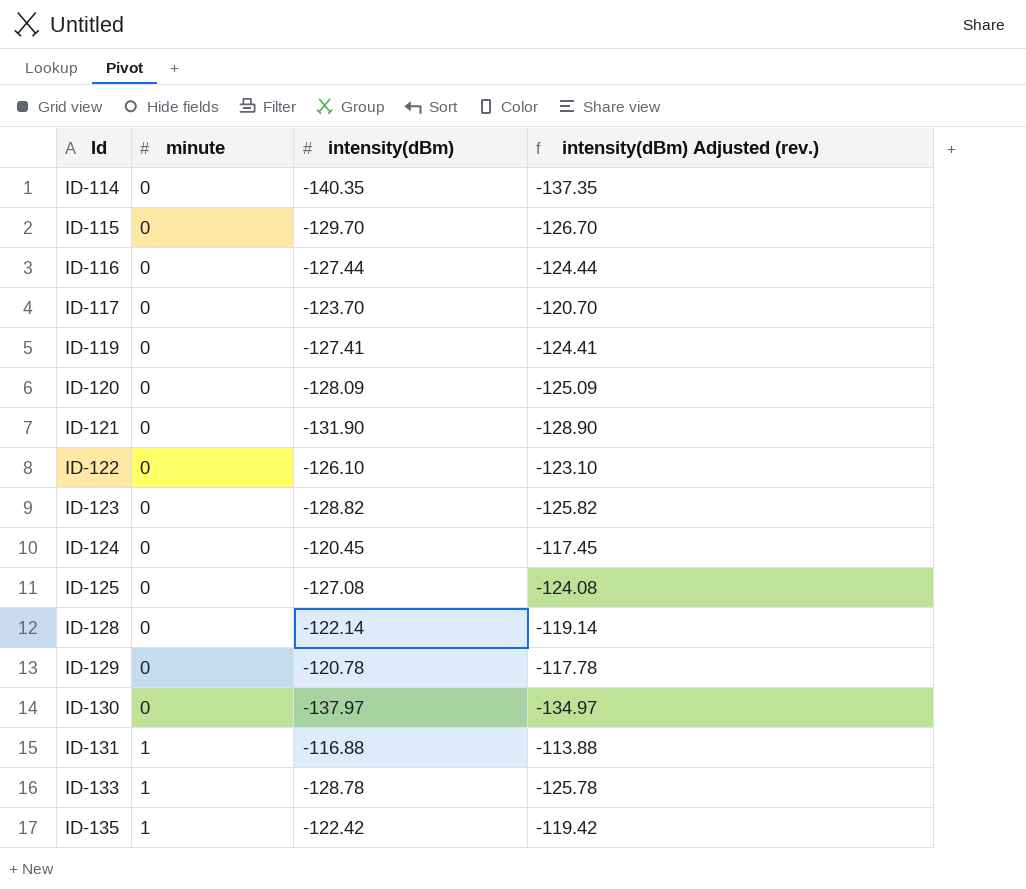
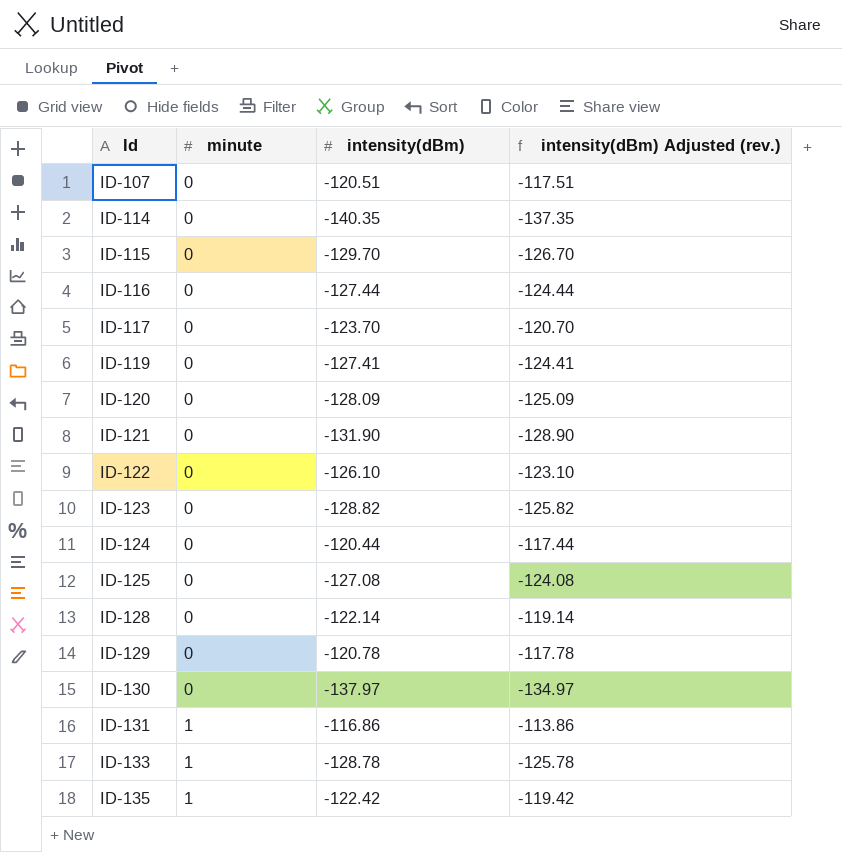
row ID-107: none -> 0 | -120.51 | -117.51
ID-124 | intensity(dBm): -120.45 -> -120.44
ID-124 | intensity(dBm) Adjusted (rev.): -117.45 -> -117.44
ID-131 | intensity(dBm): -116.88 -> -116.86
ID-131 | intensity(dBm) Adjusted (rev.): -113.88 -> -113.86

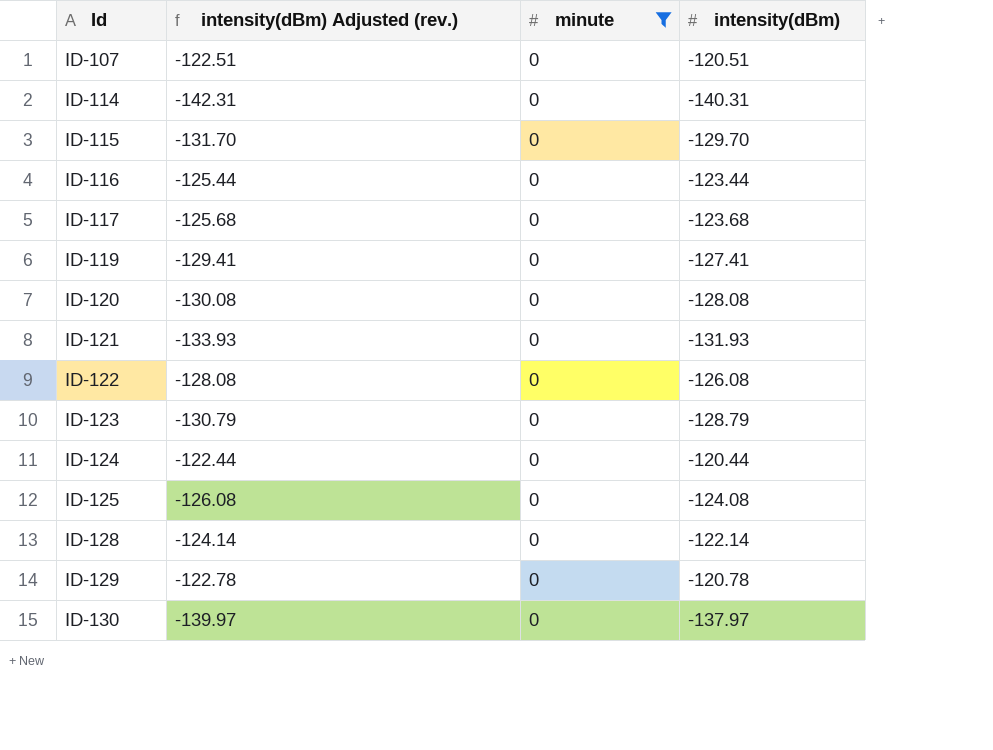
filter: none -> minute = 0
column intensity(dBm) Adjusted (rev.) | formula: [intensity(dBm)] + 3 -> [intensity(dBm)] - 2
column intensity(dBm) Adjusted (rev.) | position: 4 -> 2
ID-114 | intensity(dBm): -140.35 -> -140.31
ID-116 | intensity(dBm): -127.44 -> -123.44
ID-117 | intensity(dBm): -123.70 -> -123.68
ID-120 | intensity(dBm): -128.09 -> -128.08
ID-121 | intensity(dBm): -131.90 -> -131.93
ID-122 | intensity(dBm): -126.10 -> -126.08
ID-123 | intensity(dBm): -128.82 -> -128.79
ID-125 | intensity(dBm): -127.08 -> -124.08

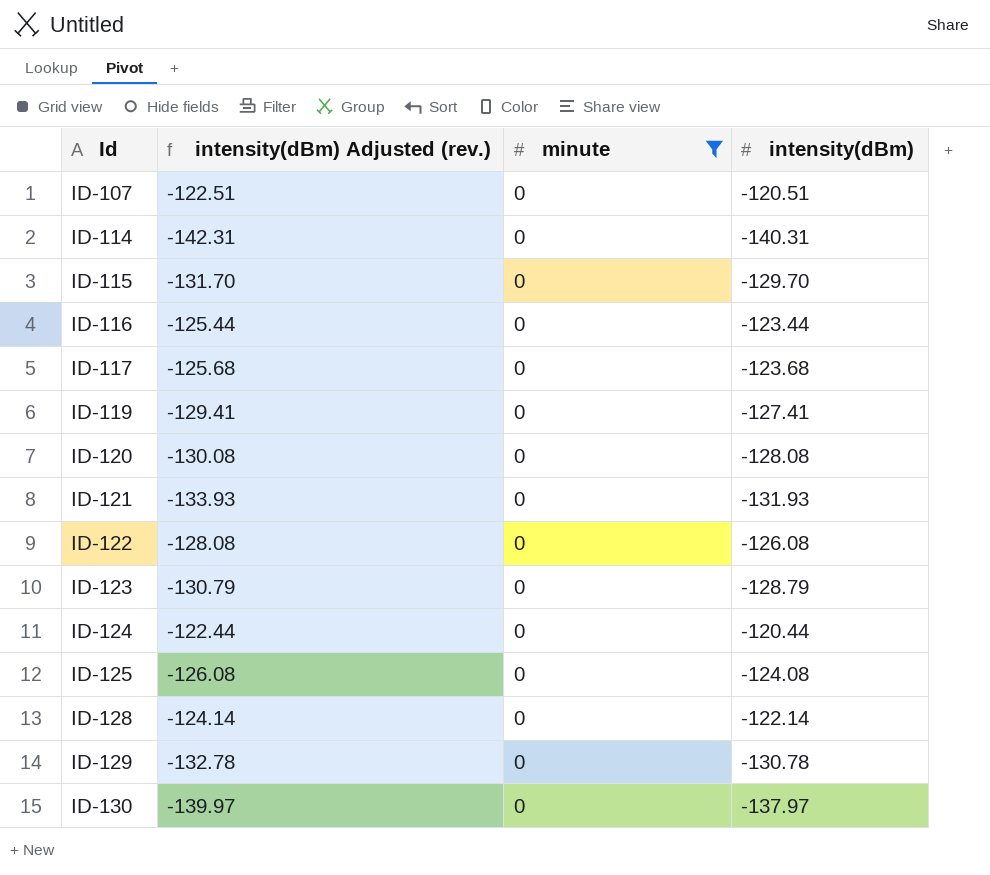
ID-129 | intensity(dBm) Adjusted (rev.): -122.78 -> -132.78
ID-129 | intensity(dBm): -120.78 -> -130.78

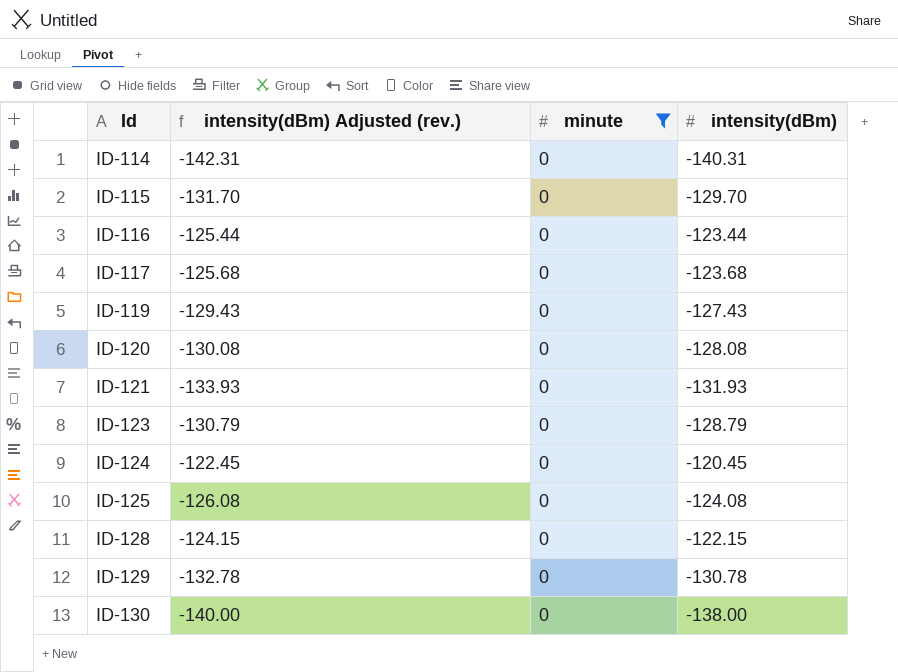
row ID-107: -122.51 | 0 | -120.51 -> none
row ID-122: -128.08 | 0 | -126.08 -> none
ID-119 | intensity(dBm) Adjusted (rev.): -129.41 -> -129.43
ID-119 | intensity(dBm): -127.41 -> -127.43
ID-124 | intensity(dBm) Adjusted (rev.): -122.44 -> -122.45
ID-124 | intensity(dBm): -120.44 -> -120.45
ID-128 | intensity(dBm) Adjusted (rev.): -124.14 -> -124.15
ID-128 | intensity(dBm): -122.14 -> -122.15
ID-130 | intensity(dBm) Adjusted (rev.): -139.97 -> -140.00
ID-130 | intensity(dBm): -137.97 -> -138.00

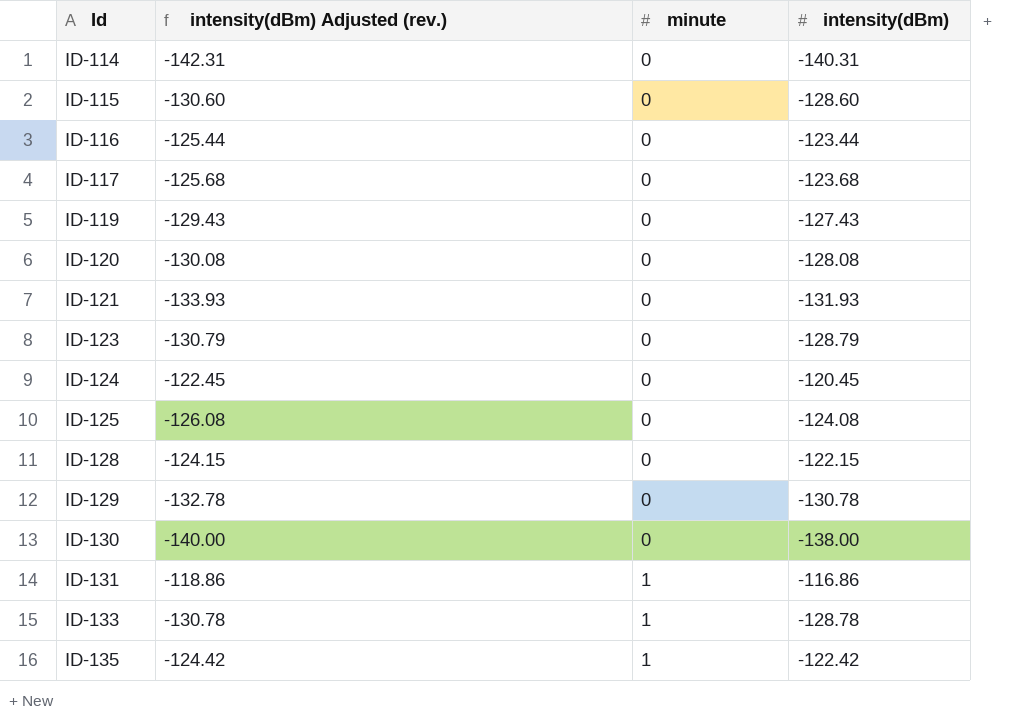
filter: minute = 0 -> none
ID-115 | intensity(dBm) Adjusted (rev.): -131.70 -> -130.60
ID-115 | intensity(dBm): -129.70 -> -128.60

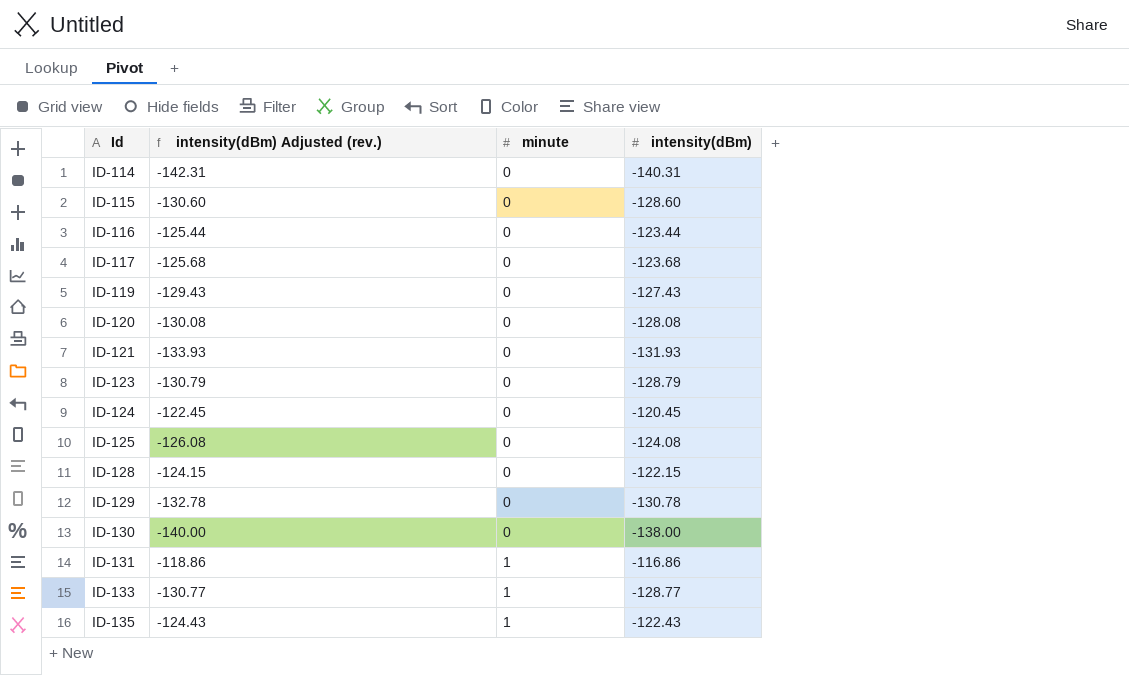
ID-133 | intensity(dBm) Adjusted (rev.): -130.78 -> -130.77
ID-133 | intensity(dBm): -128.78 -> -128.77
ID-135 | intensity(dBm) Adjusted (rev.): -124.42 -> -124.43
ID-135 | intensity(dBm): -122.42 -> -122.43

